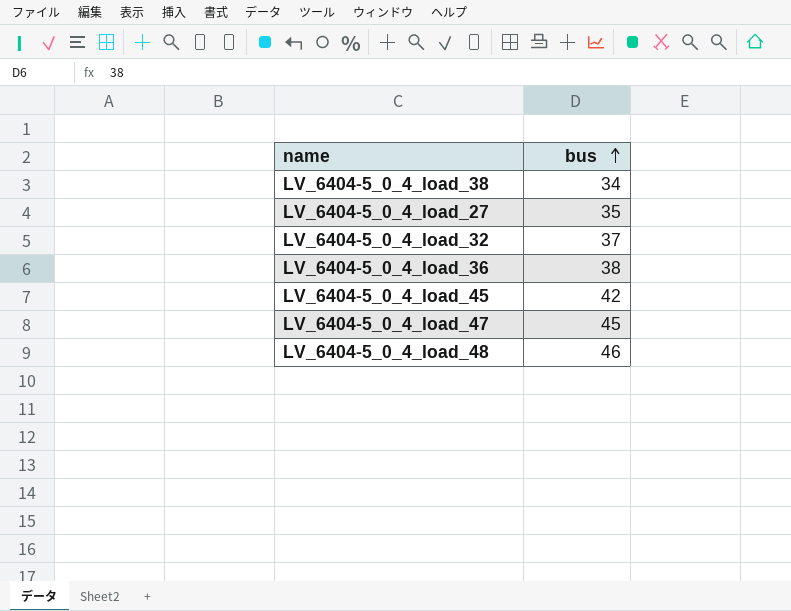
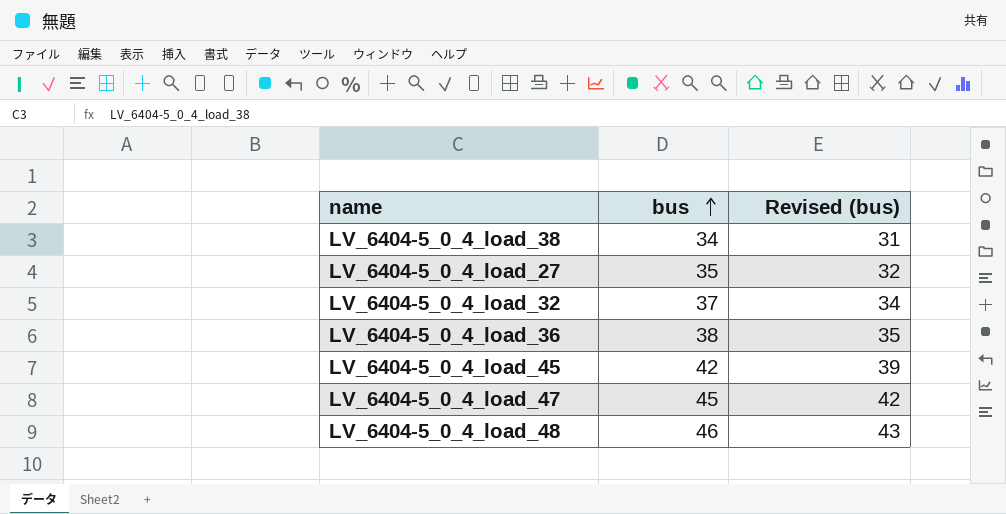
column Revised (bus) | formula: none -> [bus] - 3

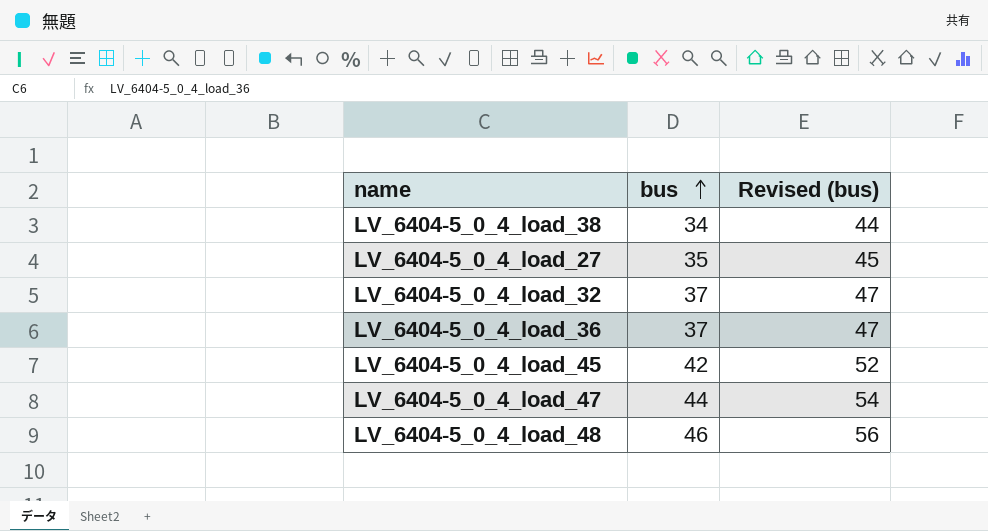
column Revised (bus) | formula: [bus] - 3 -> [bus] + 10
LV_6404-5_0_4_load_36 | bus: 38 -> 37
LV_6404-5_0_4_load_47 | bus: 45 -> 44

